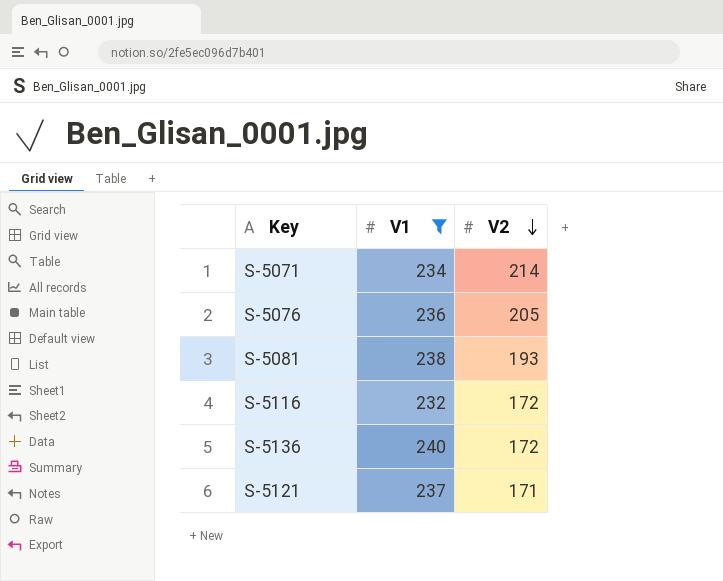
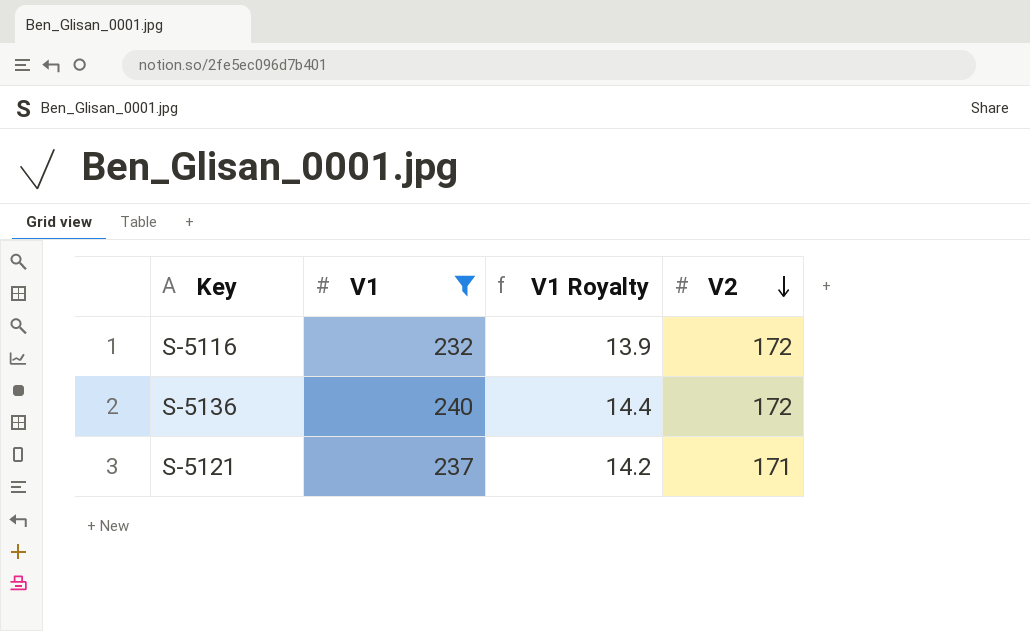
column V1 Royalty | formula: none -> [V1] * 0.06
row S-5071: 234 | 214 -> none
row S-5076: 236 | 205 -> none
row S-5081: 238 | 193 -> none

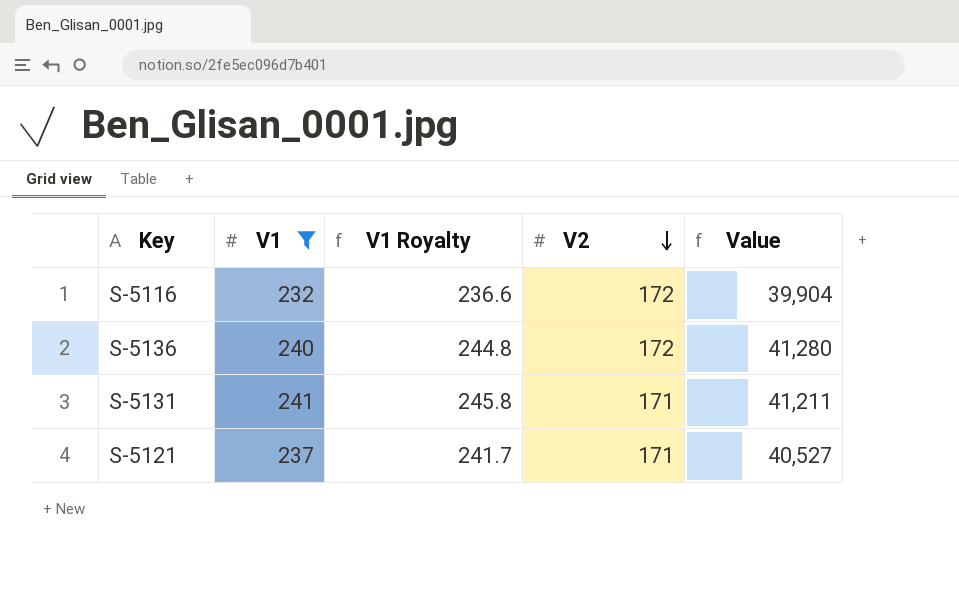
column V1 Royalty | formula: [V1] * 0.06 -> [V1] * 1.02
column Value | formula: none -> [V1] * [V2]
row S-5131: none -> 241 | 245.8 | 171 | 41,211

